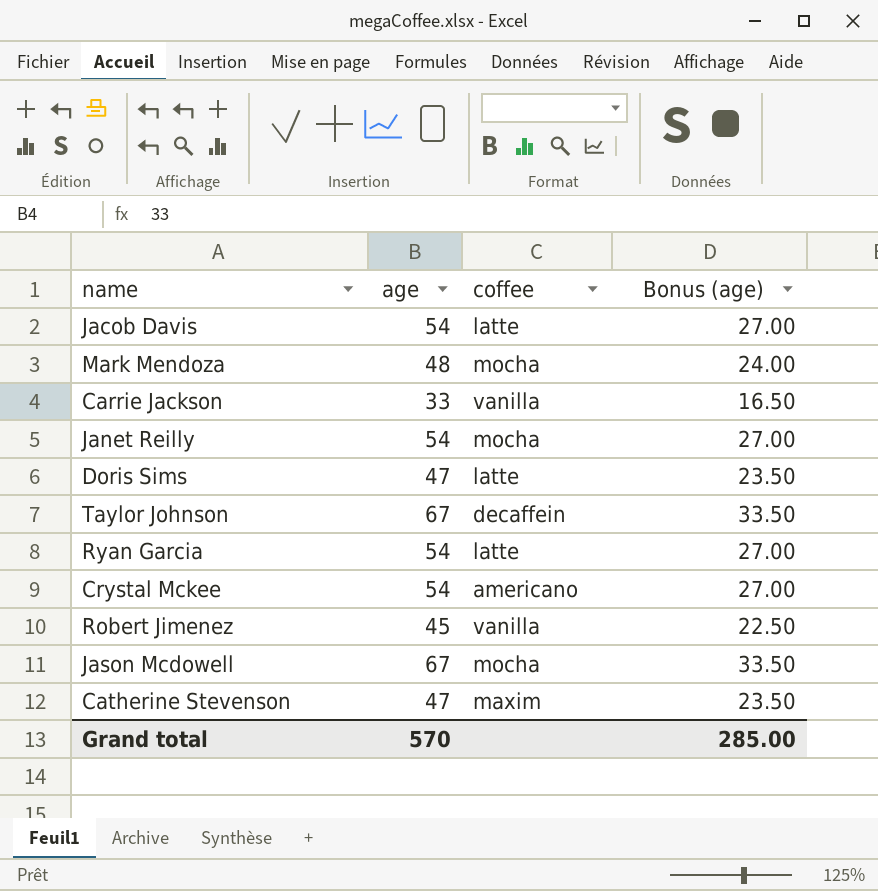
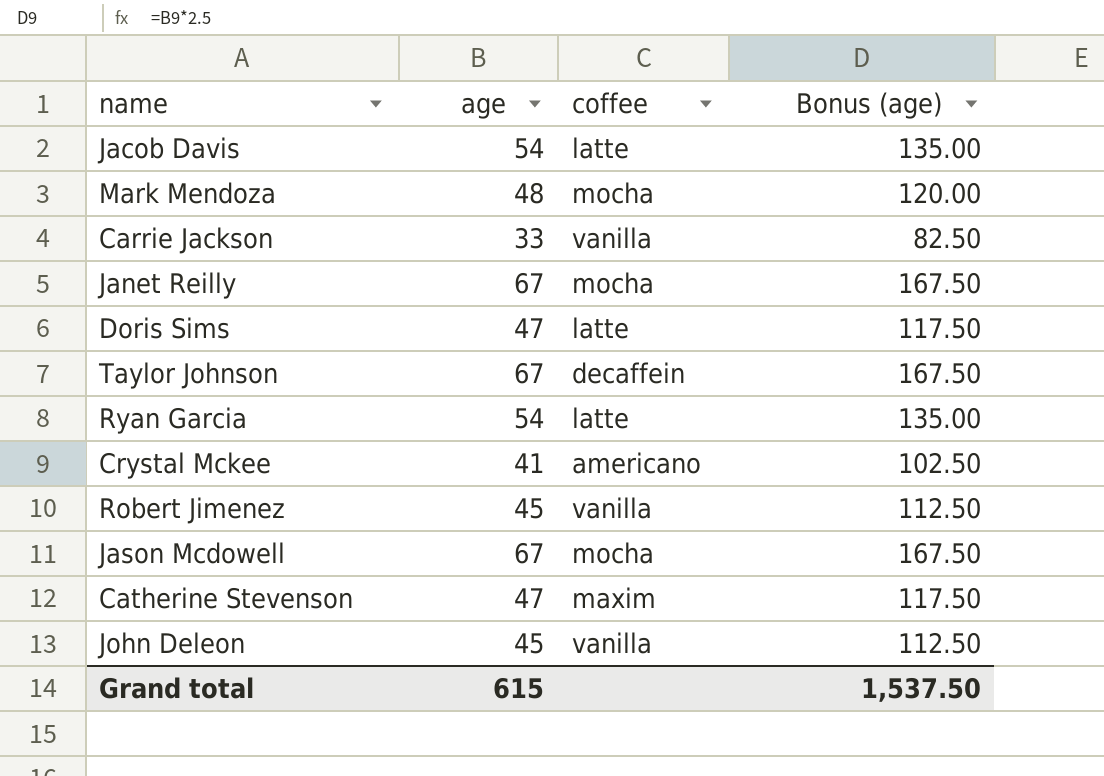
column Bonus (age) | formula: [age] * 0.5 -> [age] * 2.5
Janet Reilly | age: 54 -> 67
Crystal Mckee | age: 54 -> 41
row John Deleon: none -> 45 | vanilla | 112.50
Grand total | age: 570 -> 615
Grand total | Bonus (age): 285.00 -> 1,537.50

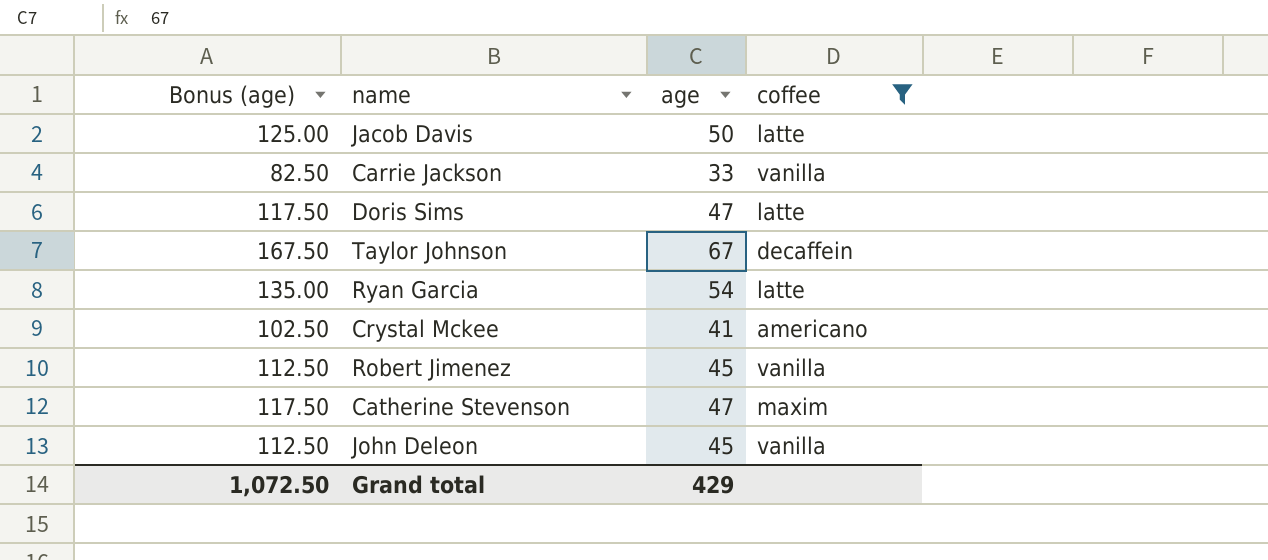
filter: none -> coffee != mocha
column Bonus (age) | position: 4 -> 1
Jacob Davis | Bonus (age): 135.00 -> 125.00
Jacob Davis | age: 54 -> 50
Grand total | Bonus (age): 1,537.50 -> 1,072.50
Grand total | age: 615 -> 429

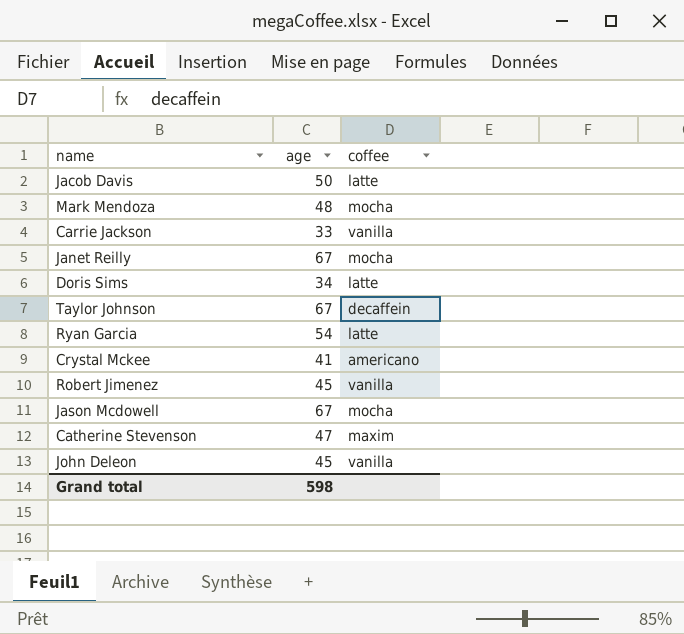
filter: coffee != mocha -> none
column Bonus (age) | formula: [age] * 2.5 -> none
Doris Sims | age: 47 -> 34
Grand total | age: 429 -> 598

